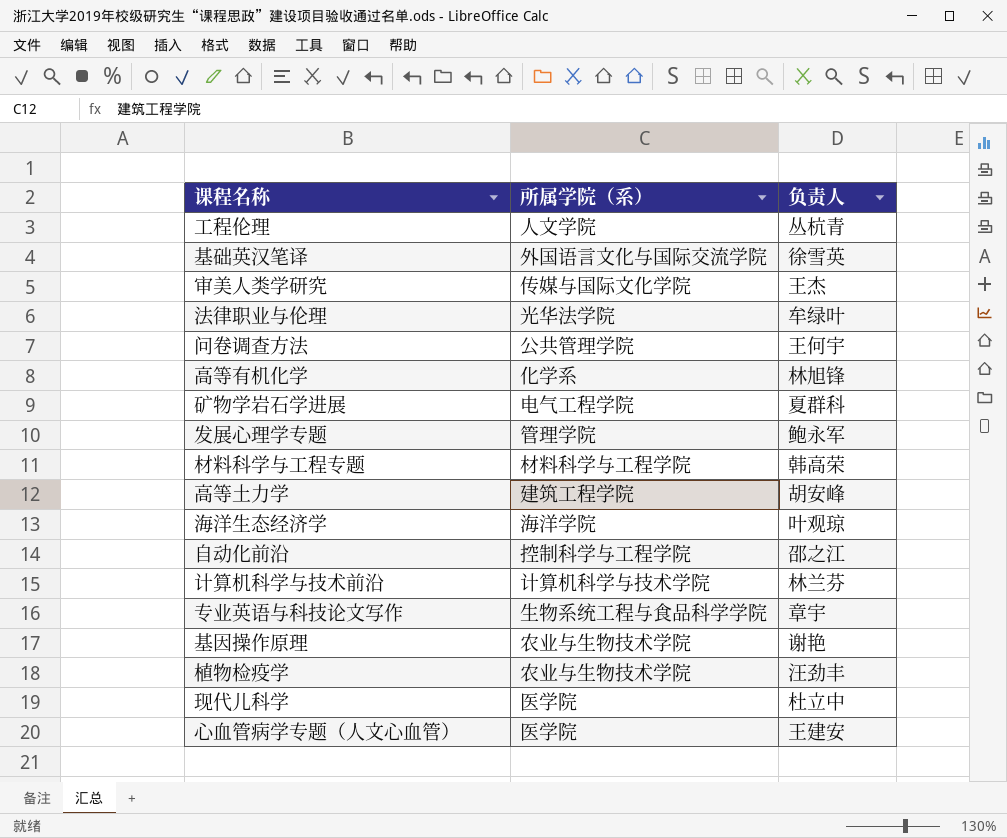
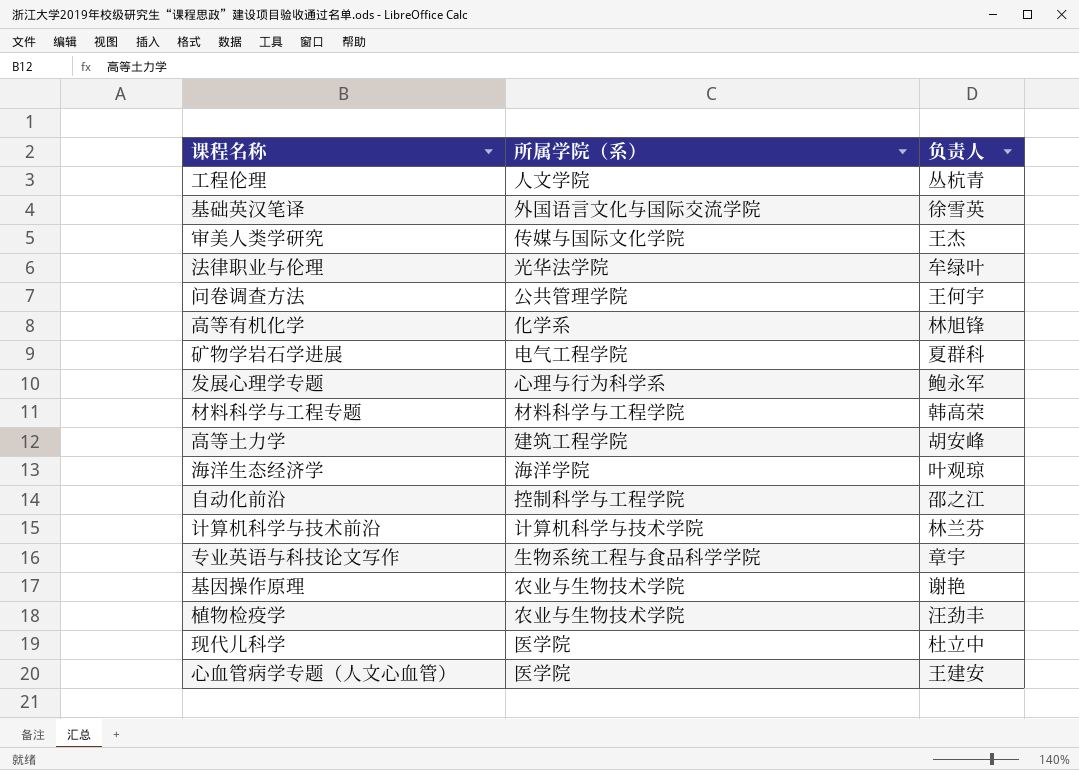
发展心理学专题 | 所属学院（系）: 管理学院 -> 心理与行为科学系

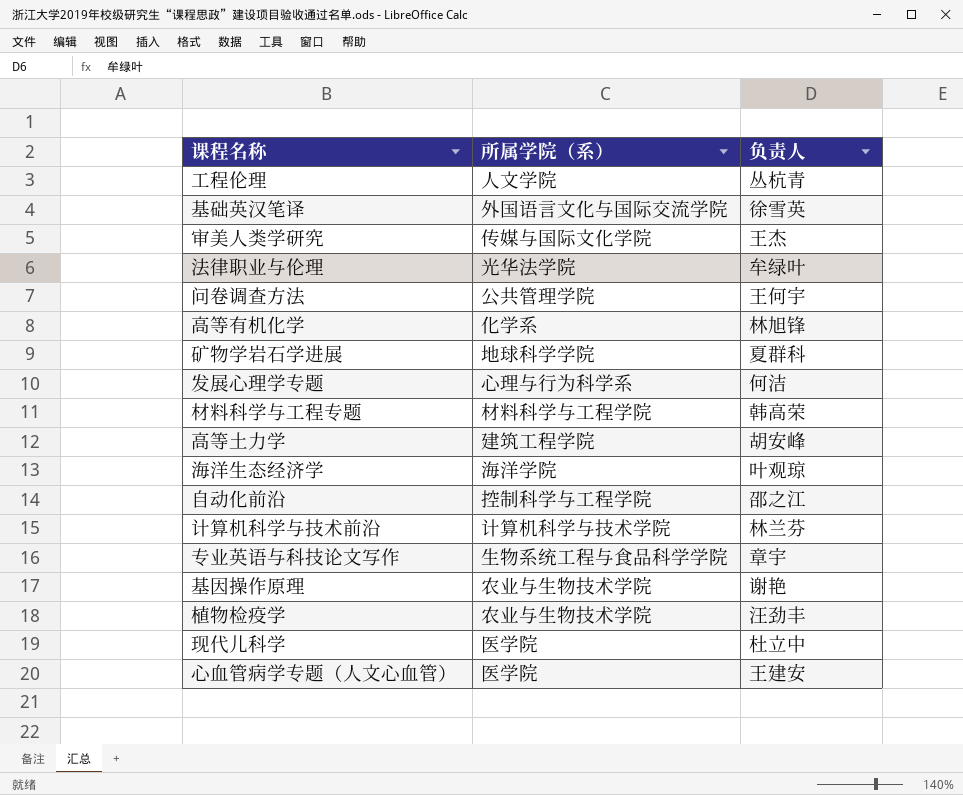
矿物学岩石学进展 | 所属学院（系）: 电气工程学院 -> 地球科学学院
发展心理学专题 | 负责人: 鲍永军 -> 何洁

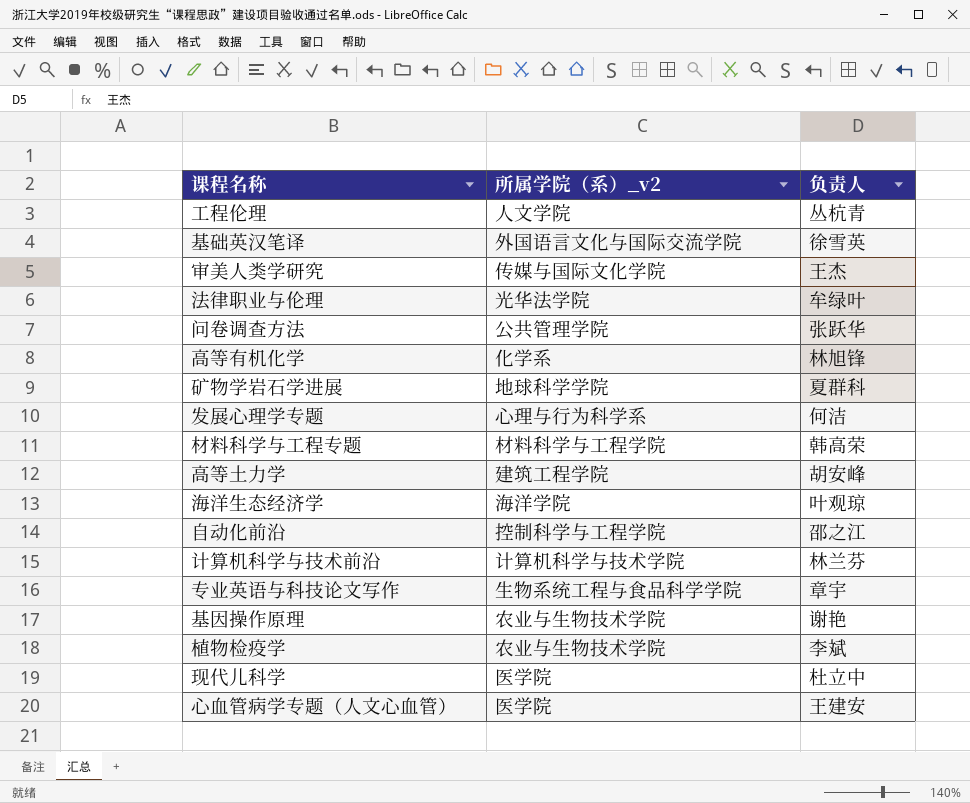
column name: 所属学院（系） -> 所属学院（系）_v2
问卷调查方法 | 负责人: 王何宇 -> 张跃华
植物检疫学 | 负责人: 汪劲丰 -> 李斌

